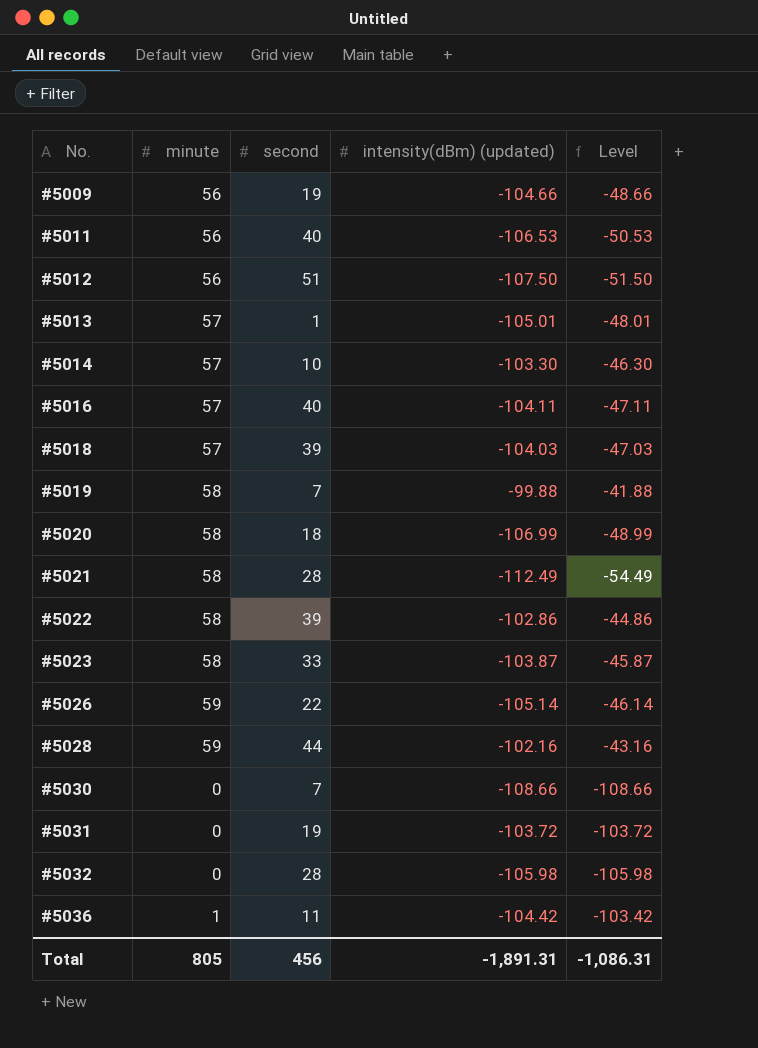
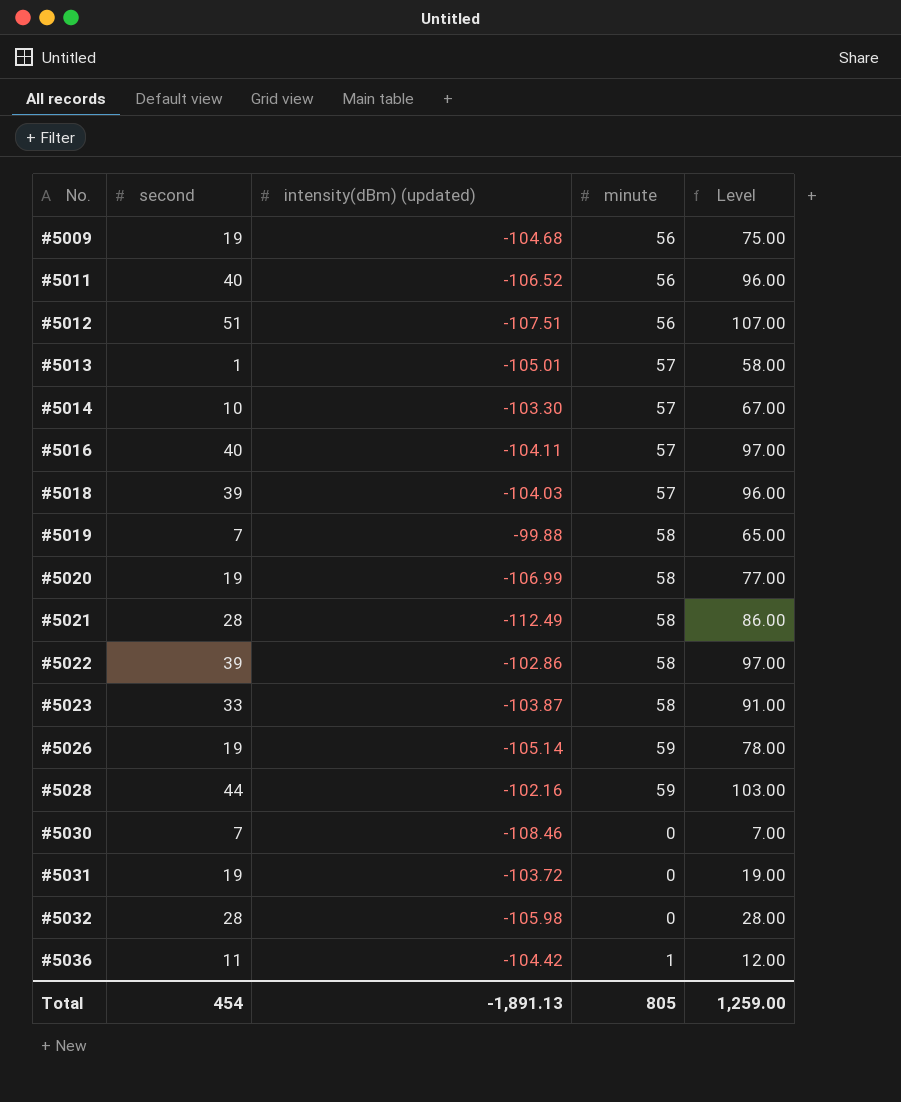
column minute | position: 2 -> 4
column Level | formula: [minute] + [intensity(dBm) (updated)] -> [second] + [minute]
#5009 | intensity(dBm) (updated): -104.66 -> -104.68
#5011 | intensity(dBm) (updated): -106.53 -> -106.52
#5012 | intensity(dBm) (updated): -107.50 -> -107.51
#5020 | second: 18 -> 19
#5026 | second: 22 -> 19
#5030 | intensity(dBm) (updated): -108.66 -> -108.46
Total | second: 456 -> 454
Total | intensity(dBm) (updated): -1,891.31 -> -1,891.13
Total | Level: -1,086.31 -> 1,259.00

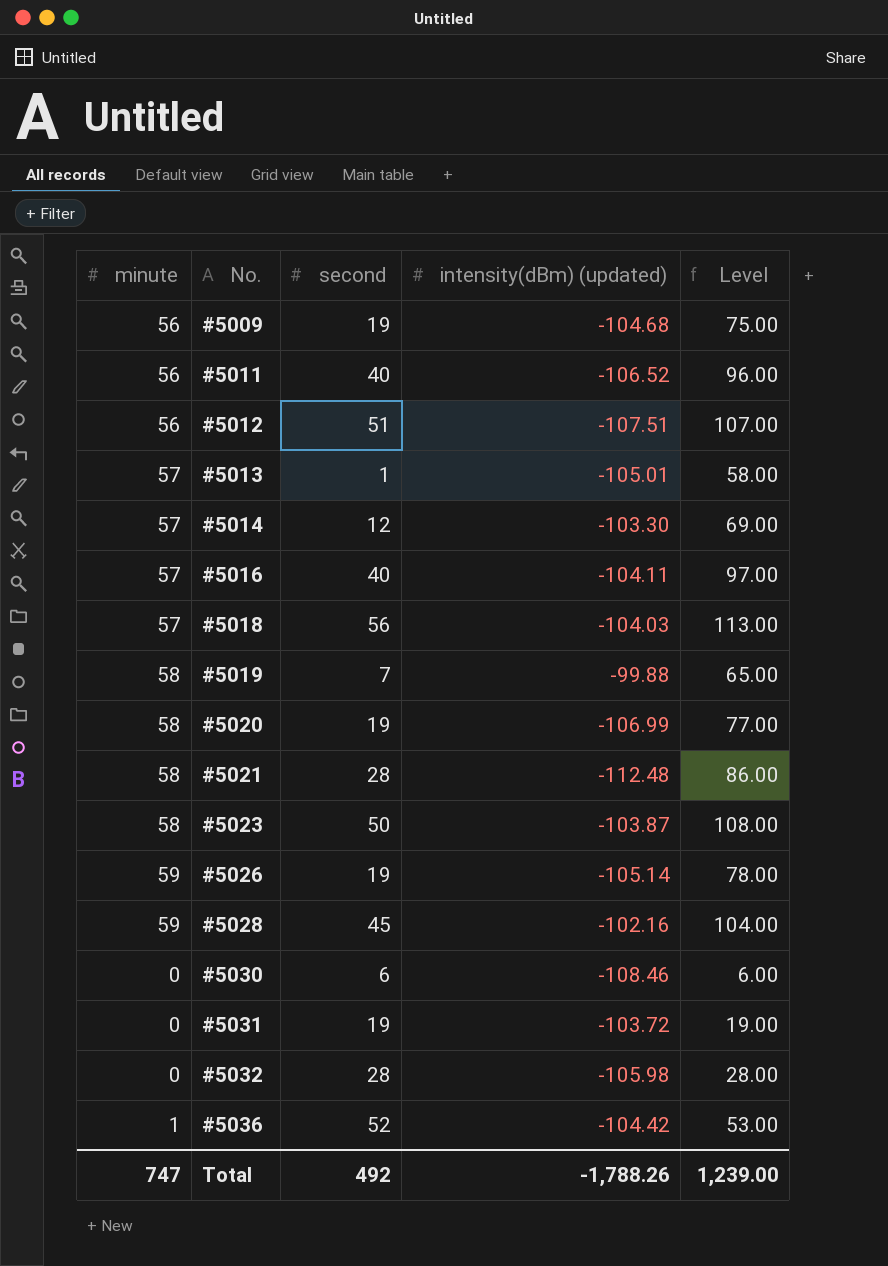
column minute | position: 4 -> 1
row #5022: 39 | -102.86 | 58 | 97.00 -> none
#5014 | second: 10 -> 12
#5014 | Level: 67.00 -> 69.00
#5018 | second: 39 -> 56
#5018 | Level: 96.00 -> 113.00
#5021 | intensity(dBm) (updated): -112.49 -> -112.48
#5023 | second: 33 -> 50
#5023 | Level: 91.00 -> 108.00
#5028 | second: 44 -> 45
#5028 | Level: 103.00 -> 104.00
#5030 | second: 7 -> 6
#5030 | Level: 7.00 -> 6.00
#5036 | second: 11 -> 52
#5036 | Level: 12.00 -> 53.00
Total | minute: 805 -> 747
Total | second: 454 -> 492
Total | intensity(dBm) (updated): -1,891.13 -> -1,788.26
Total | Level: 1,259.00 -> 1,239.00

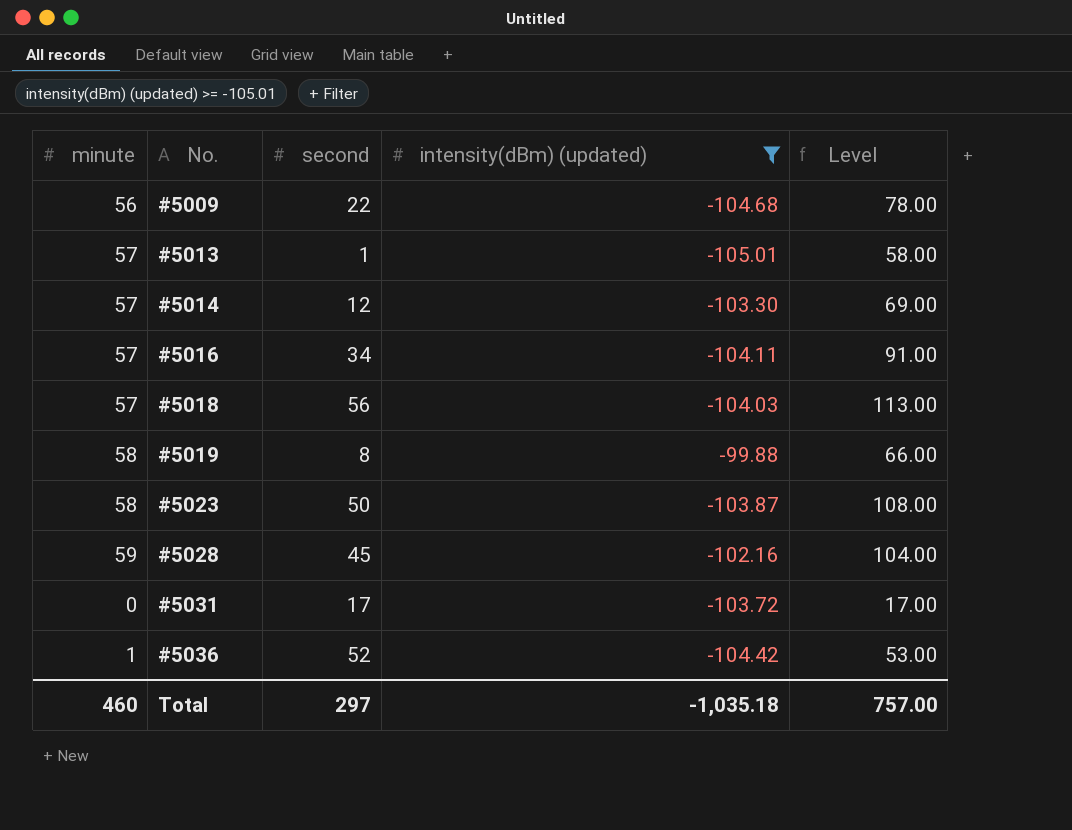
filter: none -> intensity(dBm) (updated) >= -105.01
#5009 | second: 19 -> 22
#5009 | Level: 75.00 -> 78.00
#5016 | second: 40 -> 34
#5016 | Level: 97.00 -> 91.00
#5019 | second: 7 -> 8
#5019 | Level: 65.00 -> 66.00
#5031 | second: 19 -> 17
#5031 | Level: 19.00 -> 17.00
Total | minute: 747 -> 460
Total | second: 492 -> 297
Total | intensity(dBm) (updated): -1,788.26 -> -1,035.18
Total | Level: 1,239.00 -> 757.00

